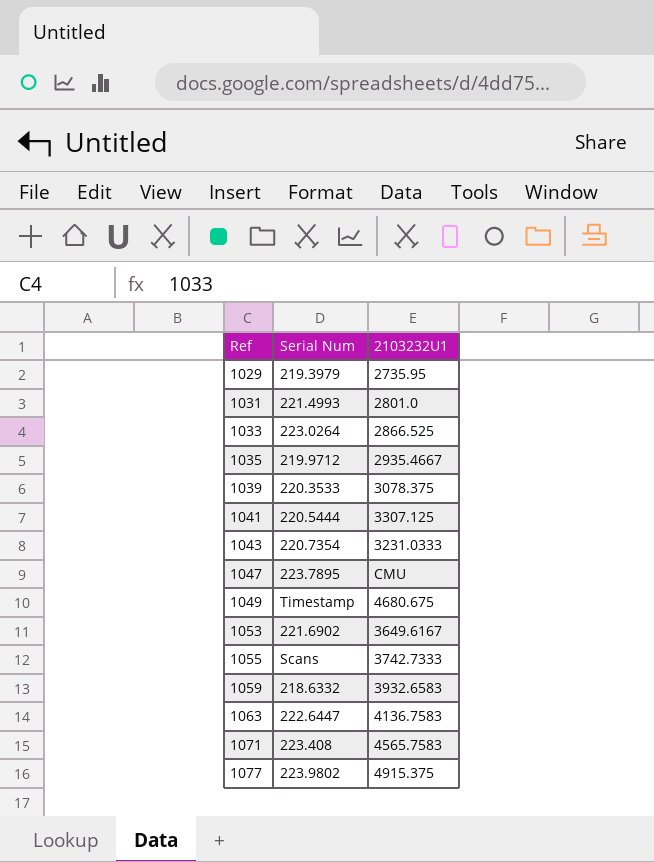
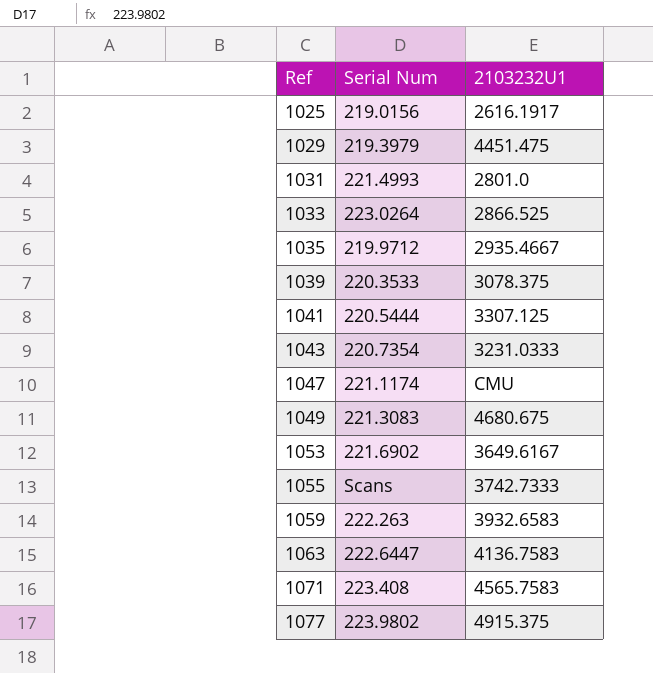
row 1025: none -> 219.0156 | 2616.1917
1029 | 2103232U1: 2735.95 -> 4451.475
1047 | Serial Num: 223.7895 -> 221.1174
1049 | Serial Num: Timestamp -> 221.3083
1059 | Serial Num: 218.6332 -> 222.263

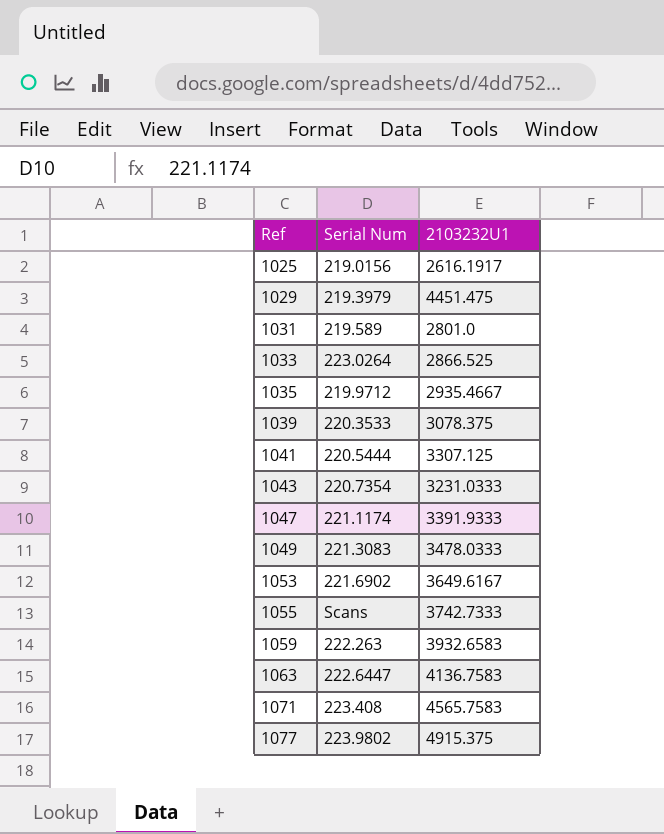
1031 | Serial Num: 221.4993 -> 219.589
1047 | 2103232U1: CMU -> 3391.9333
1049 | 2103232U1: 4680.675 -> 3478.0333

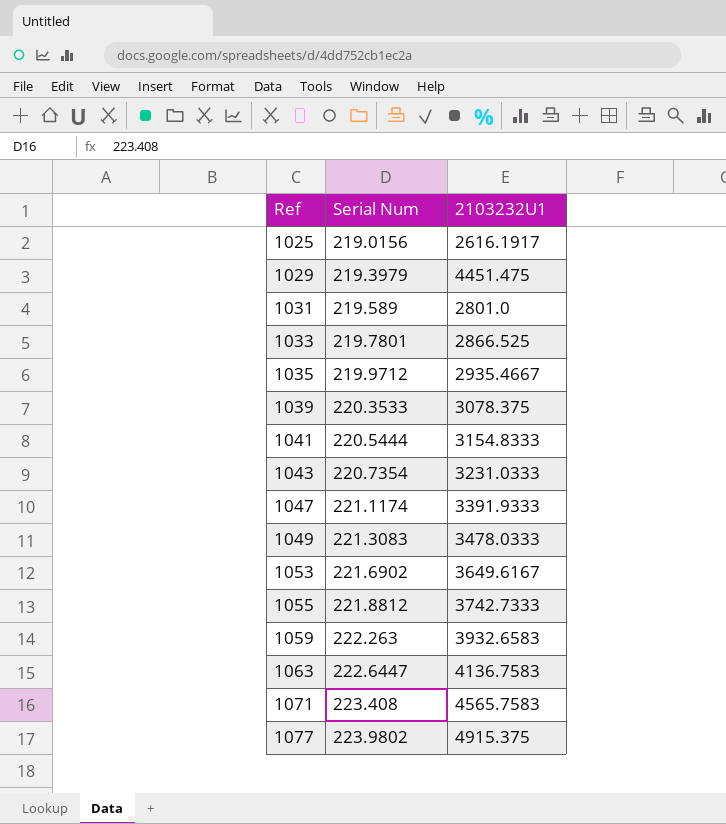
1033 | Serial Num: 223.0264 -> 219.7801
1041 | 2103232U1: 3307.125 -> 3154.8333
1055 | Serial Num: Scans -> 221.8812

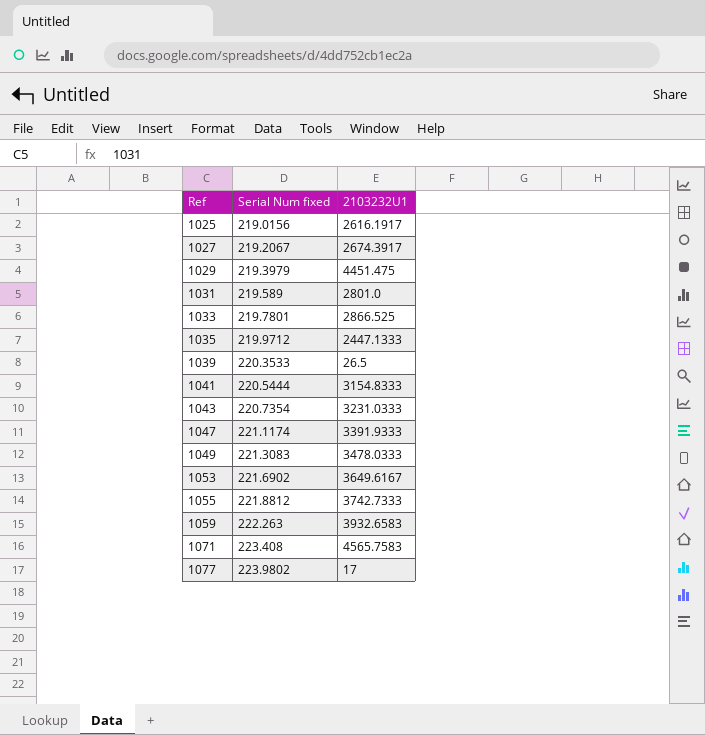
column name: Serial Num -> Serial Num fixed
row 1063: 222.6447 | 4136.7583 -> none
row 1027: none -> 219.2067 | 2674.3917
1035 | 2103232U1: 2935.4667 -> 2447.1333
1039 | 2103232U1: 3078.375 -> 26.5
1077 | 2103232U1: 4915.375 -> 17

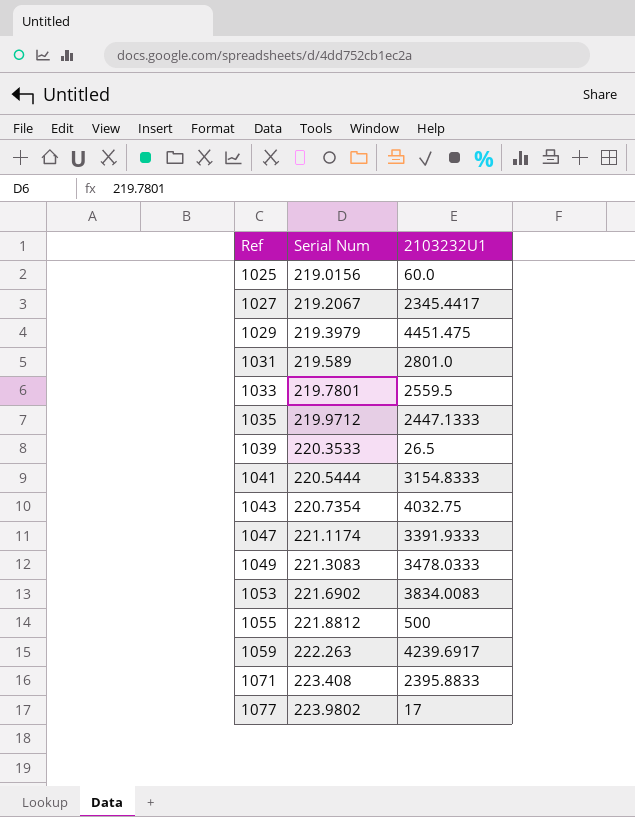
column name: Serial Num fixed -> Serial Num
1025 | 2103232U1: 2616.1917 -> 60.0
1027 | 2103232U1: 2674.3917 -> 2345.4417
1033 | 2103232U1: 2866.525 -> 2559.5
1043 | 2103232U1: 3231.0333 -> 4032.75
1053 | 2103232U1: 3649.6167 -> 3834.0083
1055 | 2103232U1: 3742.7333 -> 500
1059 | 2103232U1: 3932.6583 -> 4239.6917
1071 | 2103232U1: 4565.7583 -> 2395.8833

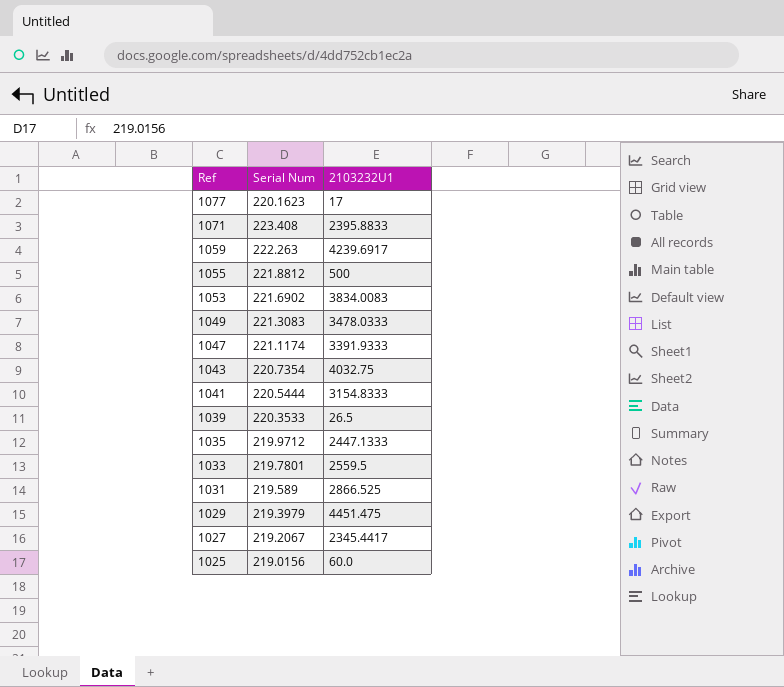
row order: Ref ascending -> Ref descending
1077 | Serial Num: 223.9802 -> 220.1623
1031 | 2103232U1: 2801.0 -> 2866.525

